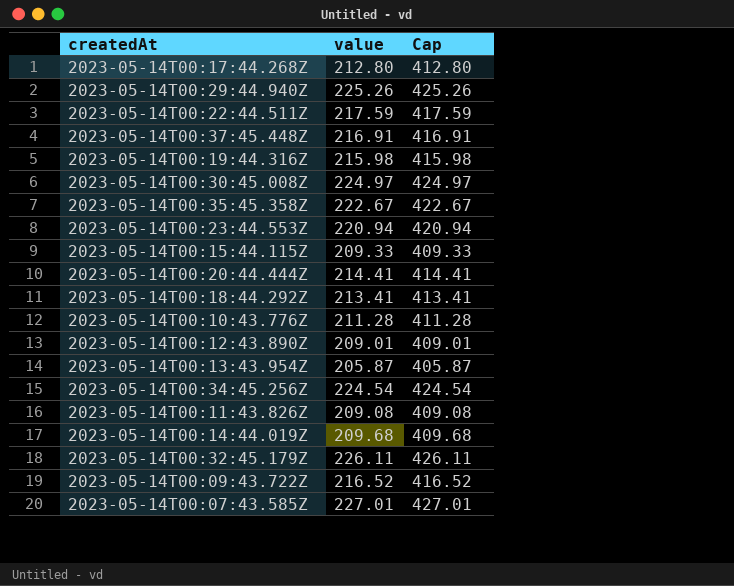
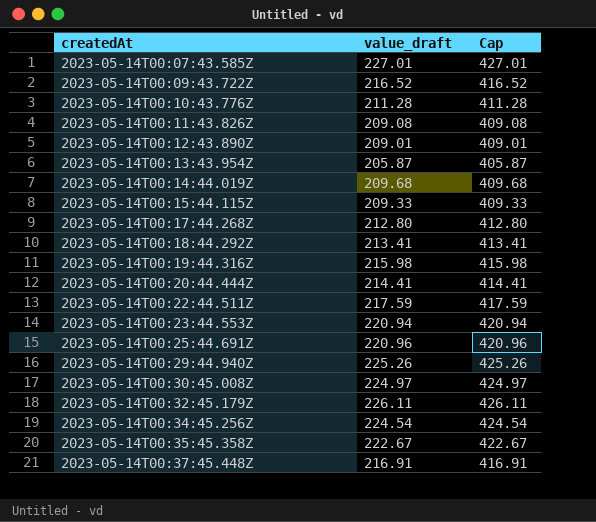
row order: none -> createdAt ascending
column name: value -> value_draft
row 2023-05-14T00:25:44.691Z: none -> 220.96 | 420.96

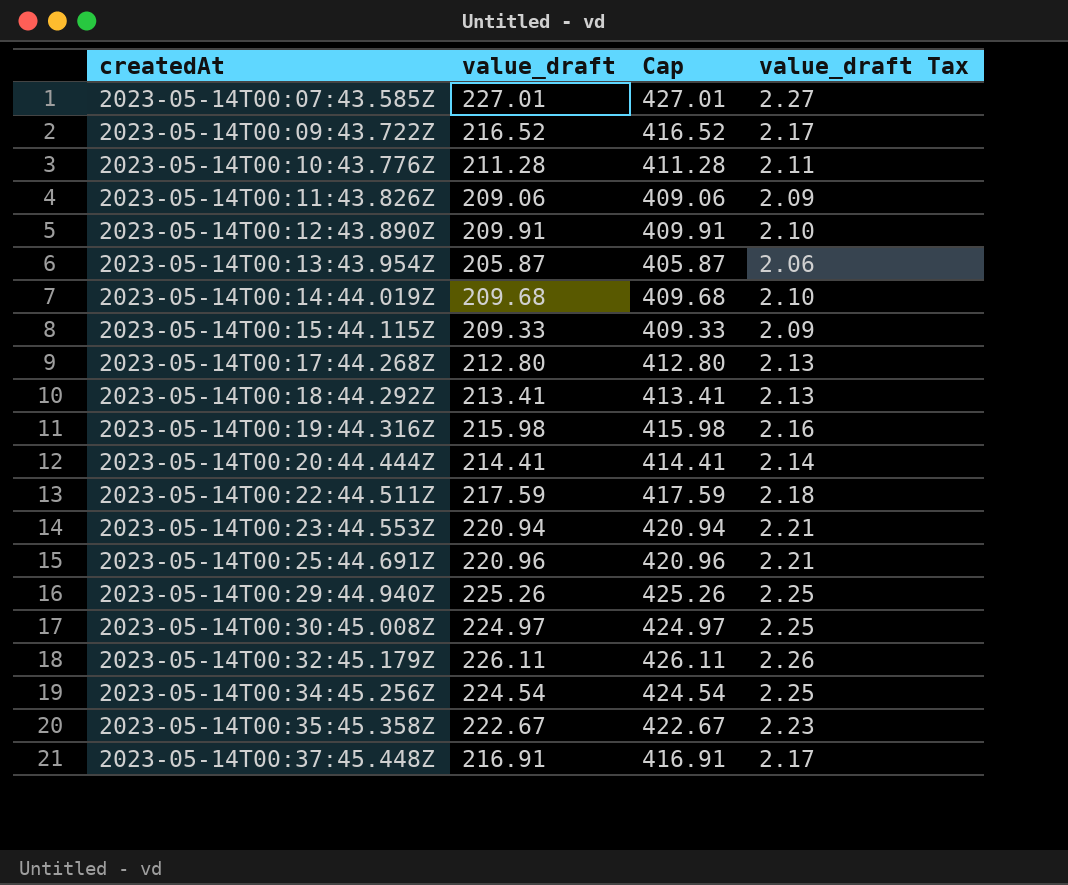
column value_draft Tax | formula: none -> [value_draft] * 0.01
2023-05-14T00:11:43.826Z | value_draft: 209.08 -> 209.06
2023-05-14T00:11:43.826Z | Cap: 409.08 -> 409.06
2023-05-14T00:12:43.890Z | value_draft: 209.01 -> 209.91
2023-05-14T00:12:43.890Z | Cap: 409.01 -> 409.91

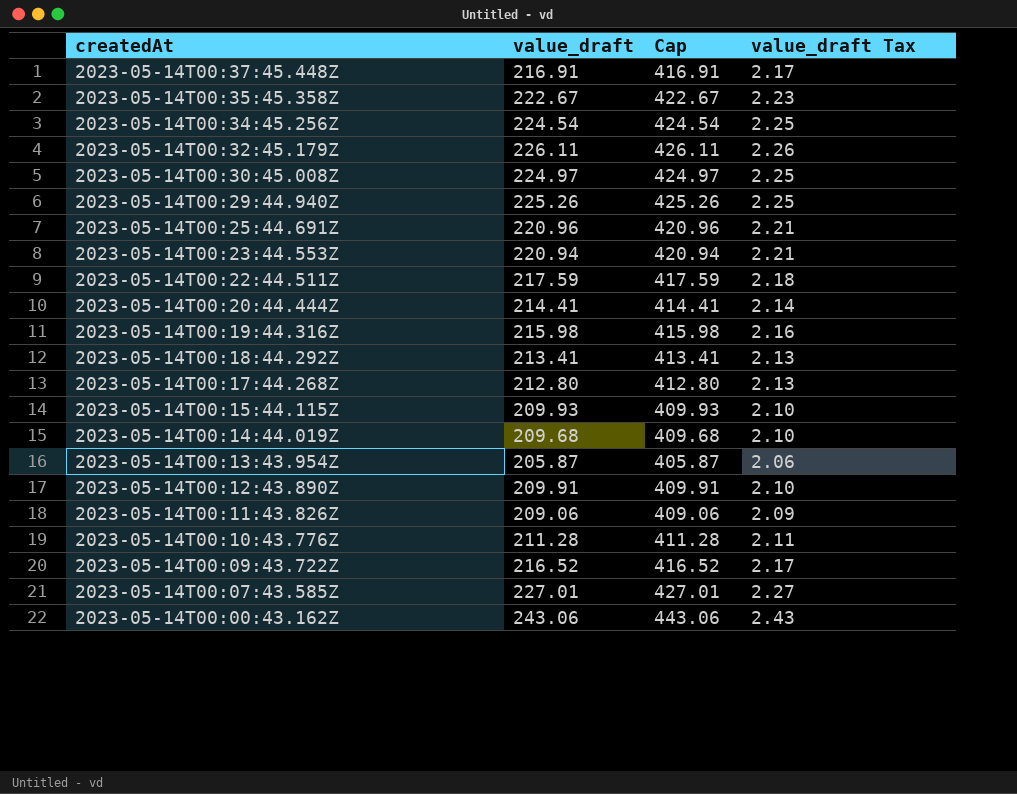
row order: createdAt ascending -> createdAt descending
2023-05-14T00:15:44.115Z | value_draft: 209.33 -> 209.93
2023-05-14T00:15:44.115Z | Cap: 409.33 -> 409.93
2023-05-14T00:15:44.115Z | value_draft Tax: 2.09 -> 2.10
row 2023-05-14T00:00:43.162Z: none -> 243.06 | 443.06 | 2.43

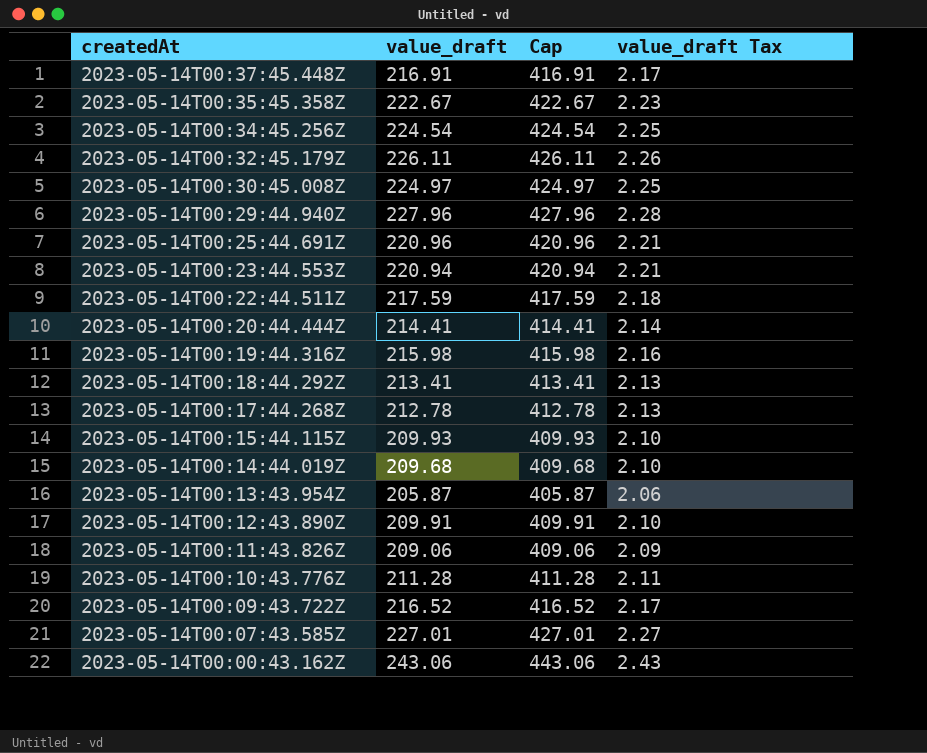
2023-05-14T00:29:44.940Z | value_draft: 225.26 -> 227.96
2023-05-14T00:29:44.940Z | Cap: 425.26 -> 427.96
2023-05-14T00:29:44.940Z | value_draft Tax: 2.25 -> 2.28
2023-05-14T00:17:44.268Z | value_draft: 212.80 -> 212.78
2023-05-14T00:17:44.268Z | Cap: 412.80 -> 412.78

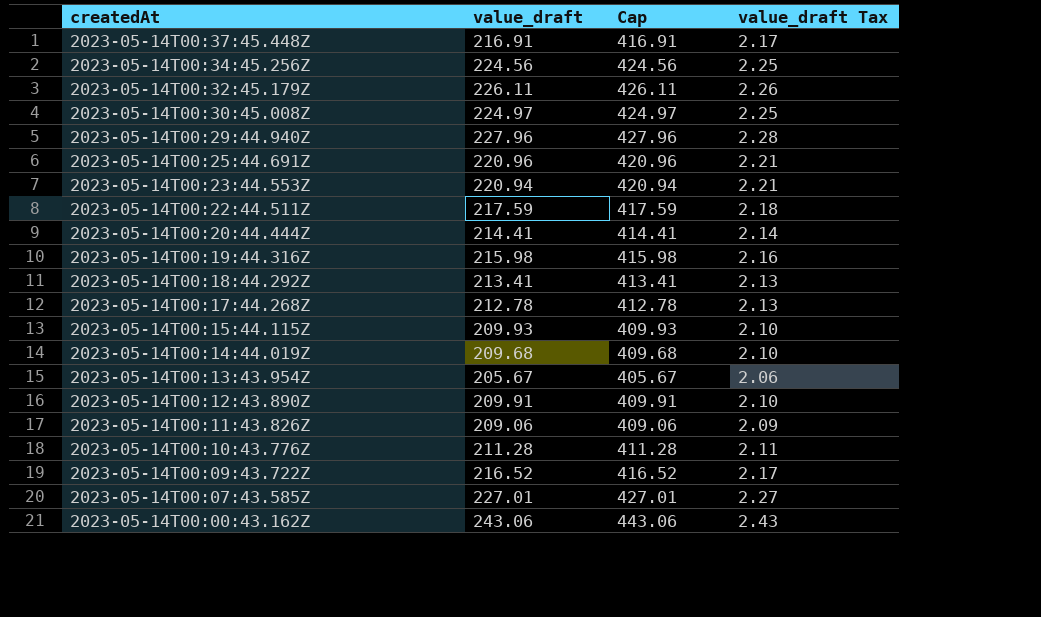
row 2023-05-14T00:35:45.358Z: 222.67 | 422.67 | 2.23 -> none
2023-05-14T00:34:45.256Z | value_draft: 224.54 -> 224.56
2023-05-14T00:34:45.256Z | Cap: 424.54 -> 424.56
2023-05-14T00:13:43.954Z | value_draft: 205.87 -> 205.67
2023-05-14T00:13:43.954Z | Cap: 405.87 -> 405.67

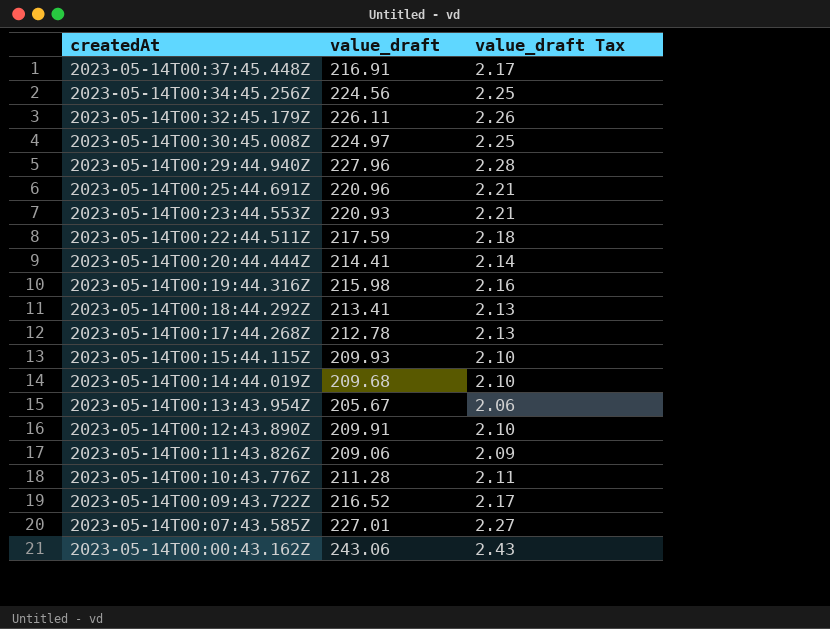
column Cap | formula: [value_draft] + 200 -> none
2023-05-14T00:23:44.553Z | value_draft: 220.94 -> 220.93

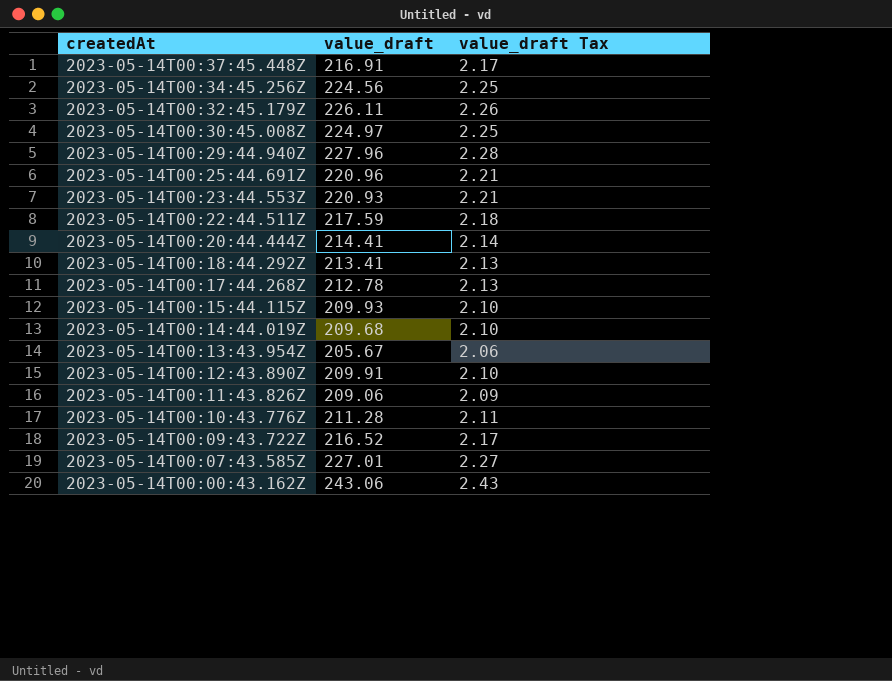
row 2023-05-14T00:19:44.316Z: 215.98 | 2.16 -> none

